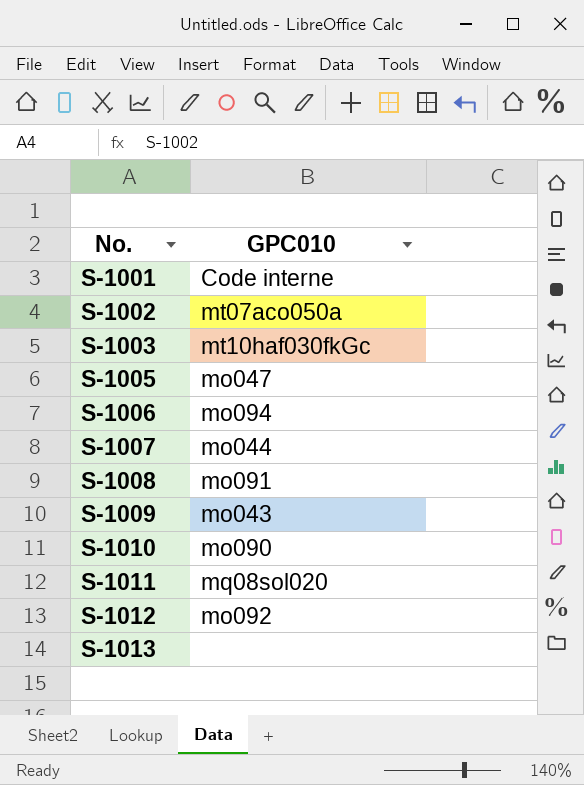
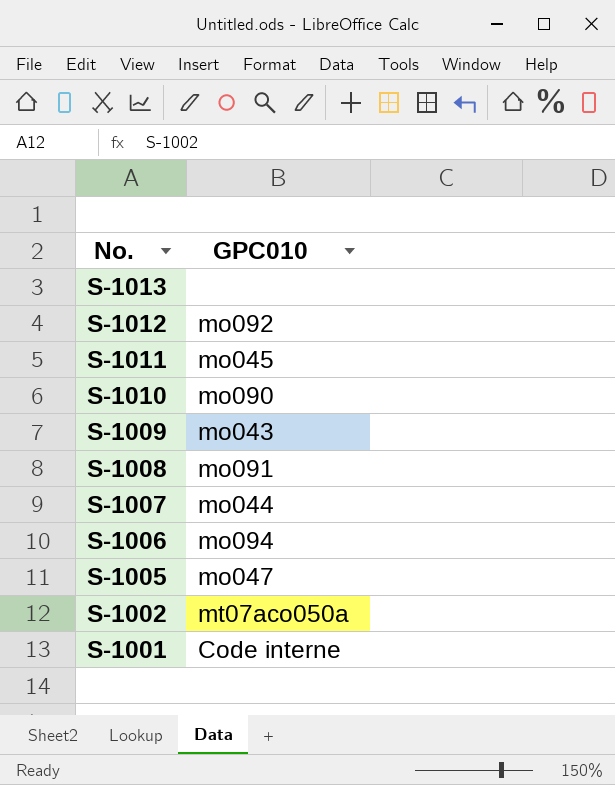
row order: No. ascending -> No. descending
row S-1003: mt10haf030fkGc -> none
S-1011 | GPC010: mq08sol020 -> mo045

